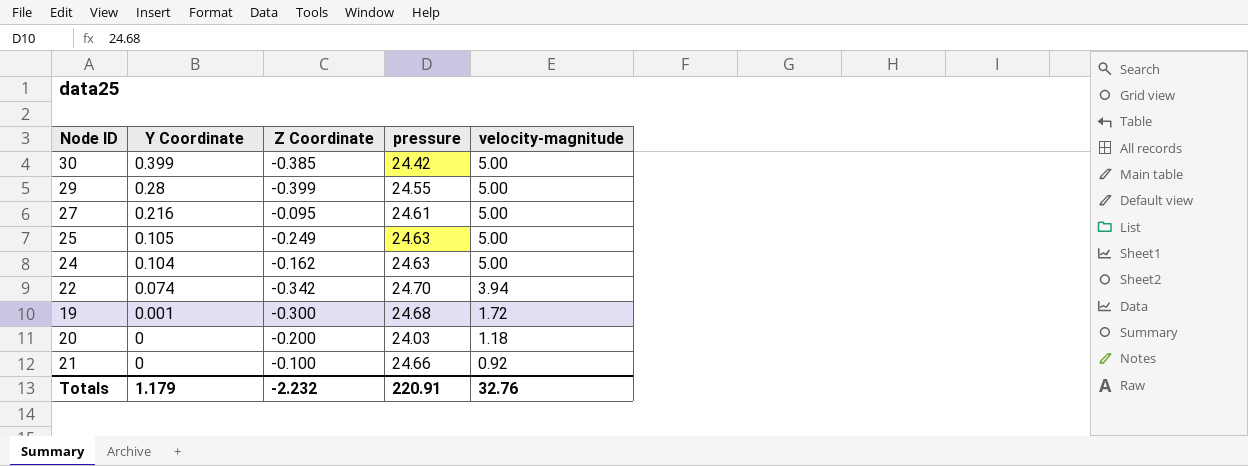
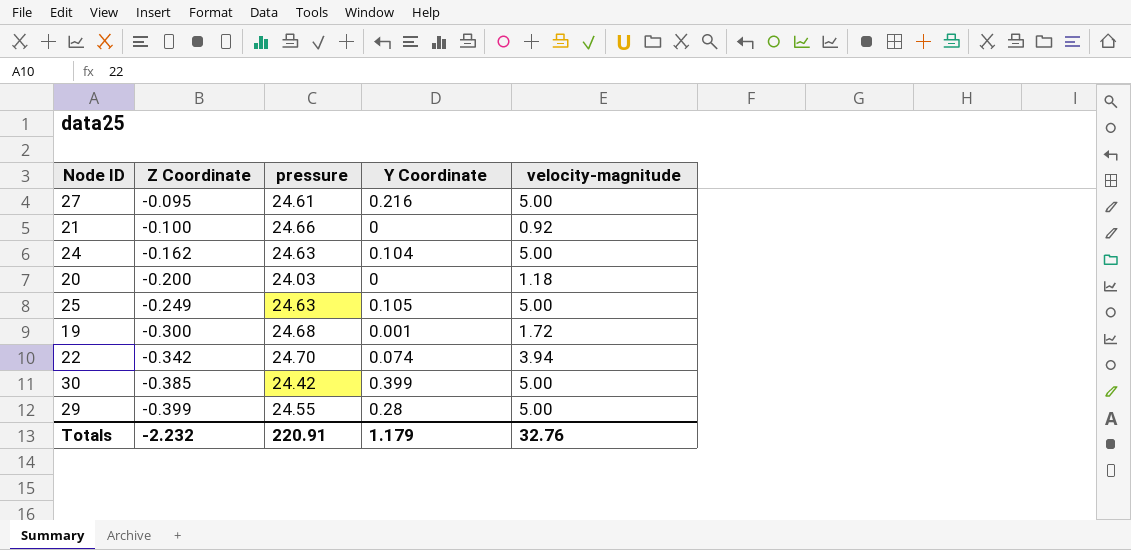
row order: Y Coordinate descending -> Z Coordinate descending
column Y Coordinate | position: 2 -> 4

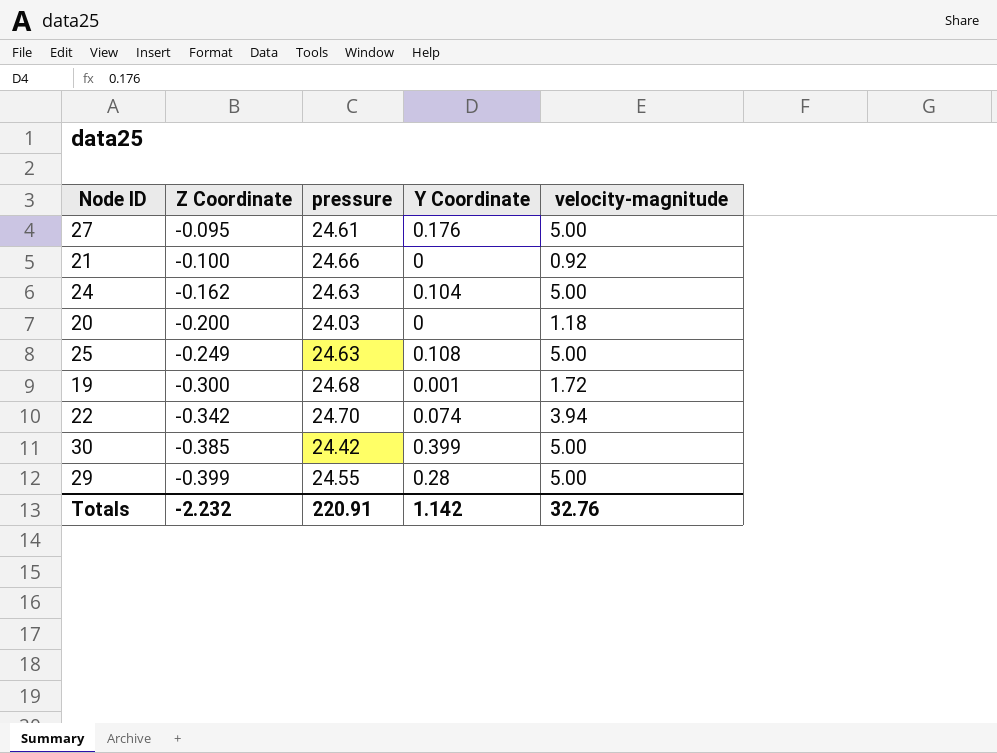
27 | Y Coordinate: 0.216 -> 0.176
25 | Y Coordinate: 0.105 -> 0.108
Totals | Y Coordinate: 1.179 -> 1.142

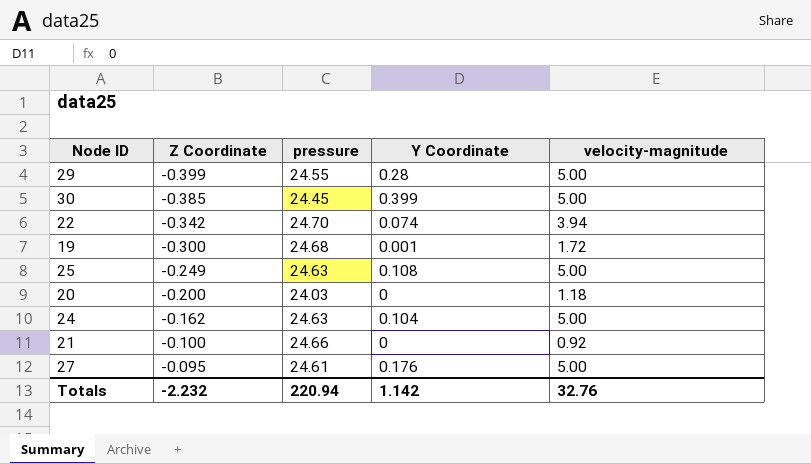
row order: Z Coordinate descending -> Z Coordinate ascending
30 | pressure: 24.42 -> 24.45
Totals | pressure: 220.91 -> 220.94

